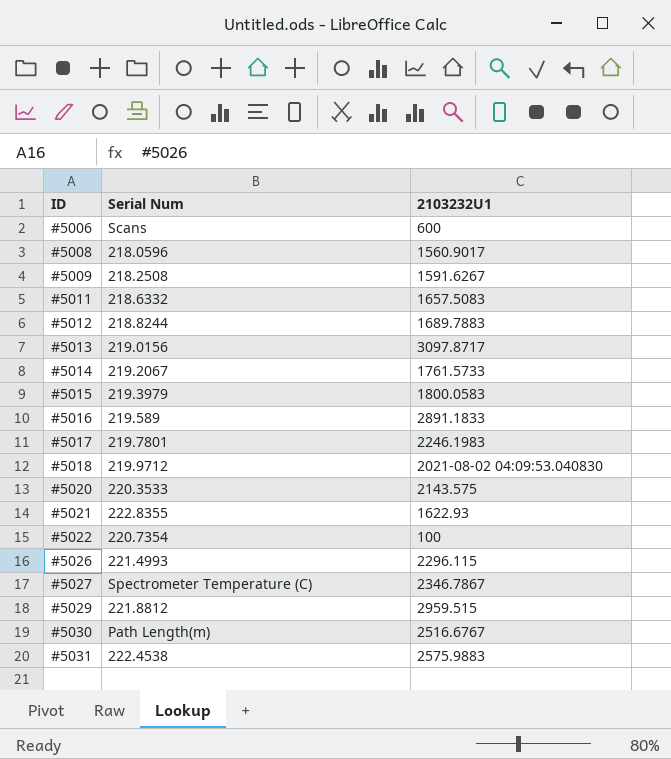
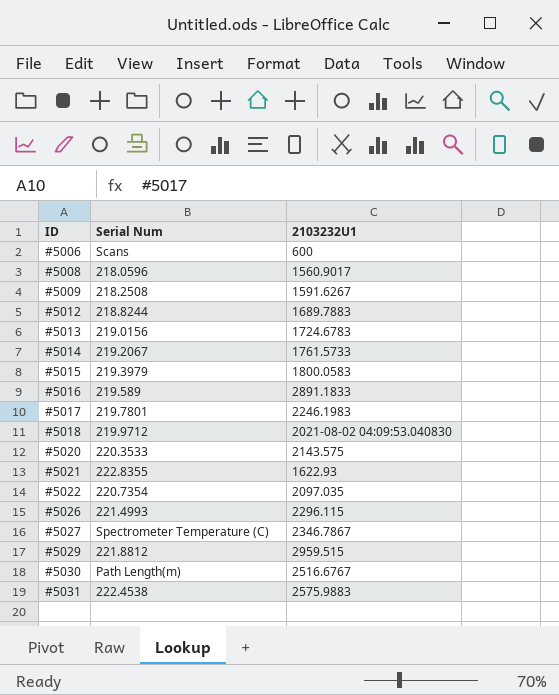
row #5011: 218.6332 | 1657.5083 -> none
#5013 | 2103232U1: 3097.8717 -> 1724.6783
#5022 | 2103232U1: 100 -> 2097.035

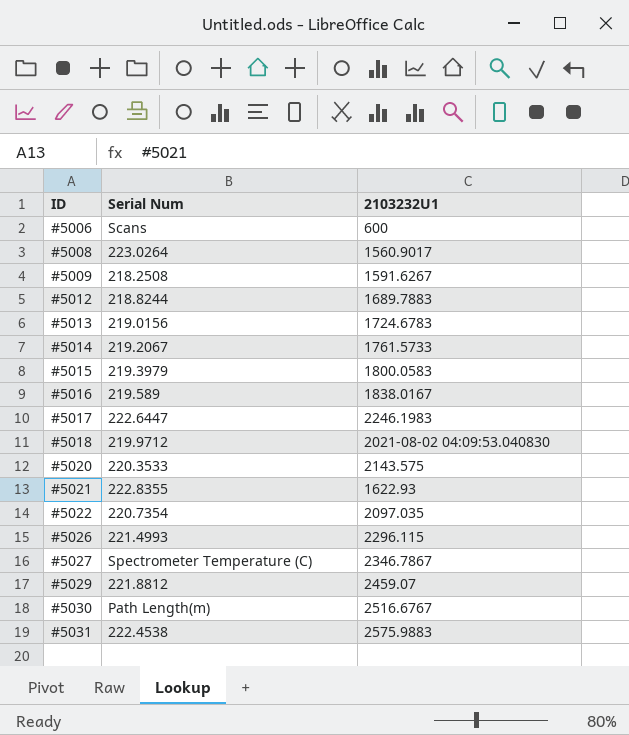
#5008 | Serial Num: 218.0596 -> 223.0264
#5016 | 2103232U1: 2891.1833 -> 1838.0167
#5017 | Serial Num: 219.7801 -> 222.6447
#5029 | 2103232U1: 2959.515 -> 2459.07

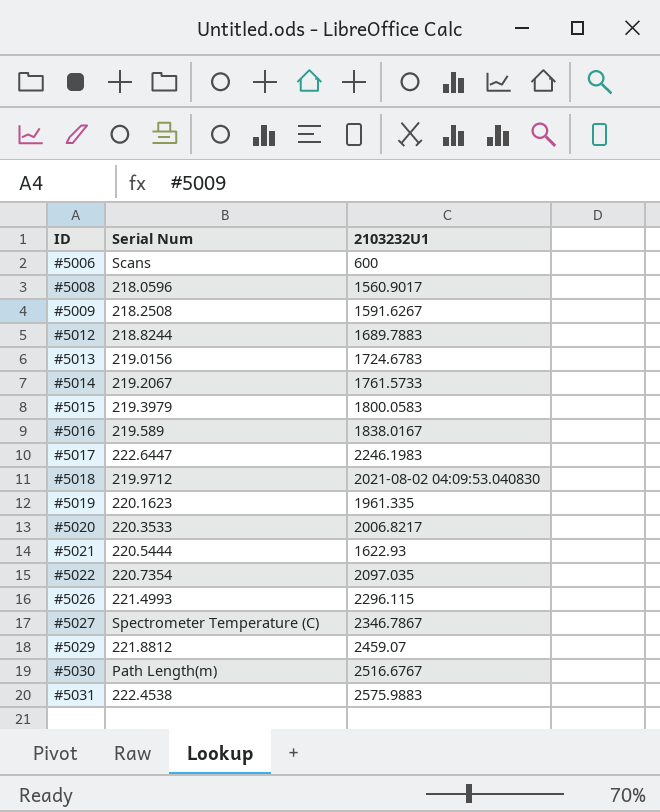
#5008 | Serial Num: 223.0264 -> 218.0596
row #5019: none -> 220.1623 | 1961.335
#5020 | 2103232U1: 2143.575 -> 2006.8217
#5021 | Serial Num: 222.8355 -> 220.5444

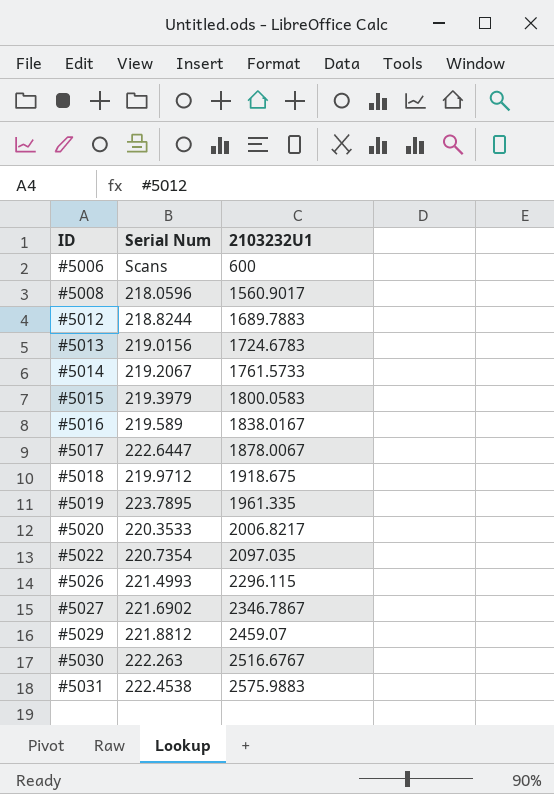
row #5009: 218.2508 | 1591.6267 -> none
row #5021: 220.5444 | 1622.93 -> none
#5017 | 2103232U1: 2246.1983 -> 1878.0067
#5018 | 2103232U1: 2021-08-02 04:09:53.040830 -> 1918.675
#5019 | Serial Num: 220.1623 -> 223.7895
#5027 | Serial Num: Spectrometer Temperature (C) -> 221.6902
#5030 | Serial Num: Path Length(m) -> 222.263

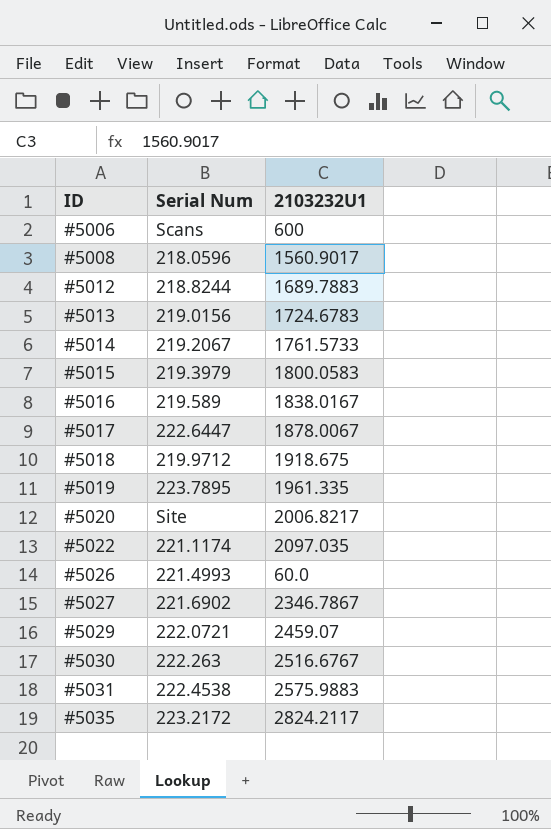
#5020 | Serial Num: 220.3533 -> Site
#5022 | Serial Num: 220.7354 -> 221.1174
#5026 | 2103232U1: 2296.115 -> 60.0
#5029 | Serial Num: 221.8812 -> 222.0721
row #5035: none -> 223.2172 | 2824.2117

